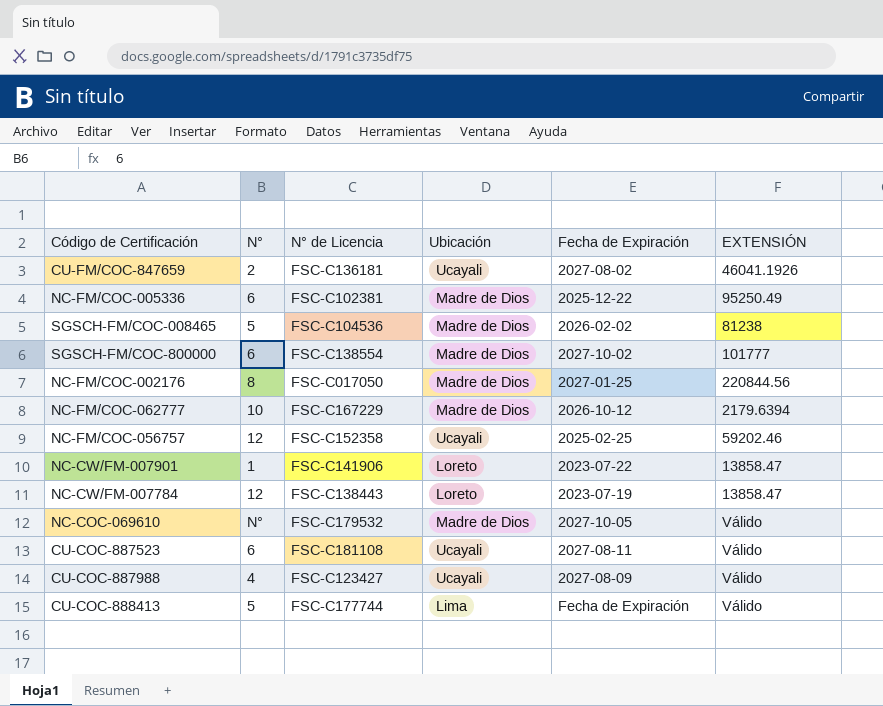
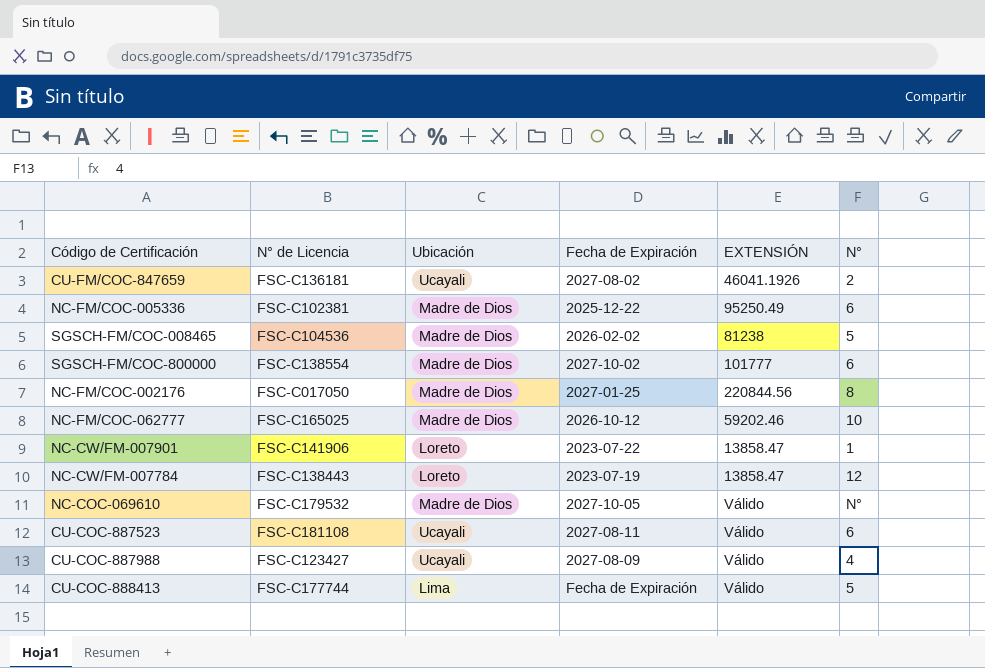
column N° | position: 2 -> 6
row NC-FM/COC-056757: 12 | FSC-C152358 | Ucayali | 2025-02-25 | 59202.46 -> none
NC-FM/COC-062777 | N° de Licencia: FSC-C167229 -> FSC-C165025
NC-FM/COC-062777 | EXTENSIÓN: 2179.6394 -> 59202.46

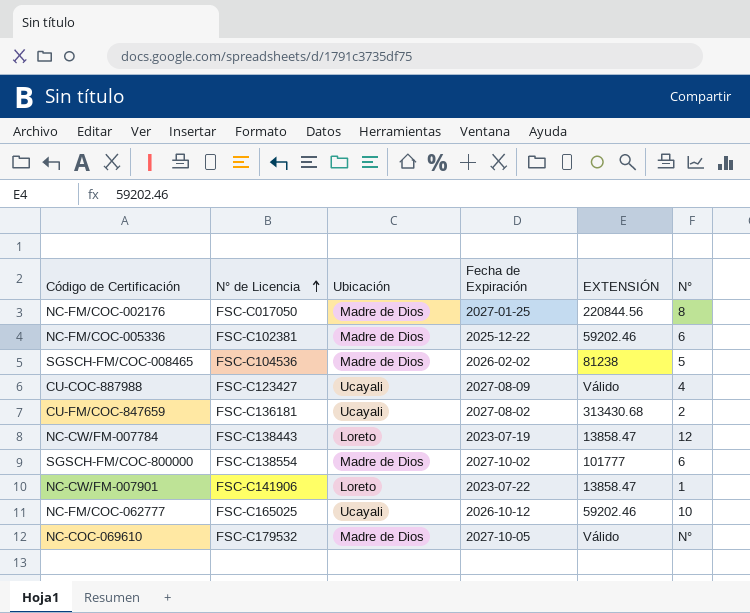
row order: none -> N° de Licencia ascending
row CU-COC-887523: FSC-C181108 | Ucayali | 2027-08-11 | Válido | 6 -> none
row CU-COC-888413: FSC-C177744 | Lima | Fecha de Expiración | Válido | 5 -> none
NC-FM/COC-005336 | EXTENSIÓN: 95250.49 -> 59202.46
CU-FM/COC-847659 | EXTENSIÓN: 46041.1926 -> 313430.68
NC-FM/COC-062777 | Ubicación: Madre de Dios -> Ucayali

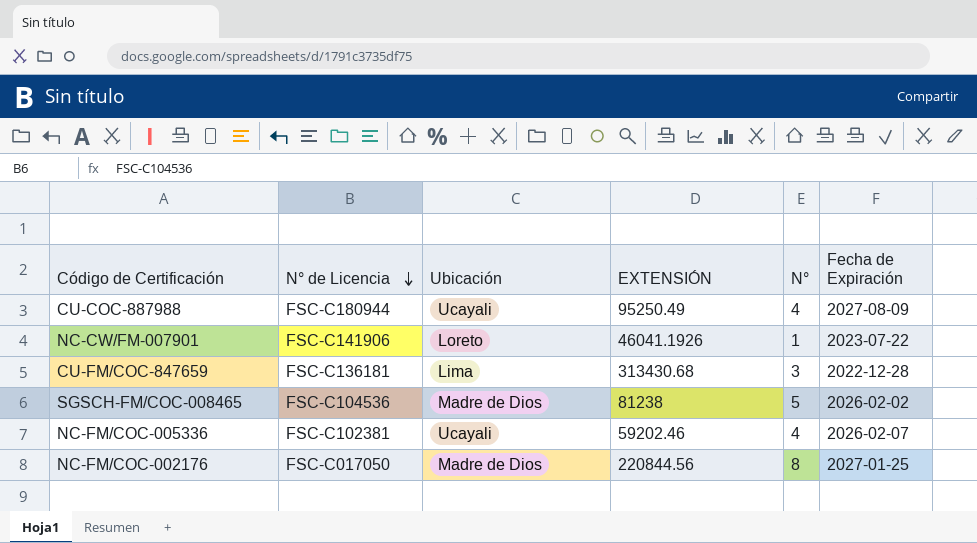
row order: N° de Licencia ascending -> N° de Licencia descending
column Fecha de Expiración | position: 4 -> 6
row NC-CW/FM-007784: FSC-C138443 | Loreto | 2023-07-19 | 13858.47 | 12 -> none
row SGSCH-FM/COC-800000: FSC-C138554 | Madre de Dios | 2027-10-02 | 101777 | 6 -> none
row NC-FM/COC-062777: FSC-C165025 | Ucayali | 2026-10-12 | 59202.46 | 10 -> none
row NC-COC-069610: FSC-C179532 | Madre de Dios | 2027-10-05 | Válido | N° -> none
CU-COC-887988 | N° de Licencia: FSC-C123427 -> FSC-C180944
CU-COC-887988 | EXTENSIÓN: Válido -> 95250.49
NC-CW/FM-007901 | EXTENSIÓN: 13858.47 -> 46041.1926
CU-FM/COC-847659 | Ubicación: Ucayali -> Lima
CU-FM/COC-847659 | N°: 2 -> 3
CU-FM/COC-847659 | Fecha de Expiración: 2027-08-02 -> 2022-12-28
NC-FM/COC-005336 | Ubicación: Madre de Dios -> Ucayali
NC-FM/COC-005336 | N°: 6 -> 4
NC-FM/COC-005336 | Fecha de Expiración: 2025-12-22 -> 2026-02-07

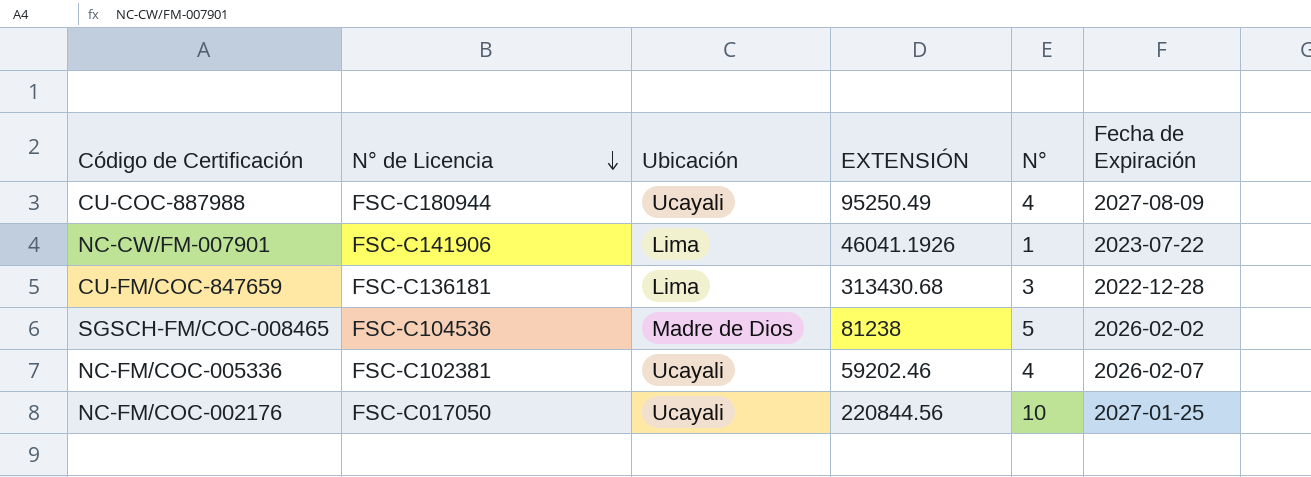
NC-CW/FM-007901 | Ubicación: Loreto -> Lima
NC-FM/COC-002176 | Ubicación: Madre de Dios -> Ucayali
NC-FM/COC-002176 | N°: 8 -> 10

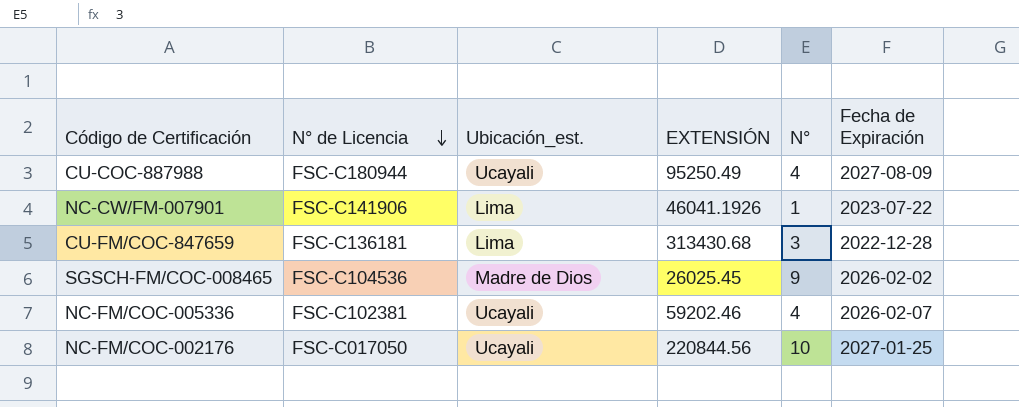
column name: Ubicación -> Ubicación_est.
SGSCH-FM/COC-008465 | EXTENSIÓN: 81238 -> 26025.45
SGSCH-FM/COC-008465 | N°: 5 -> 9

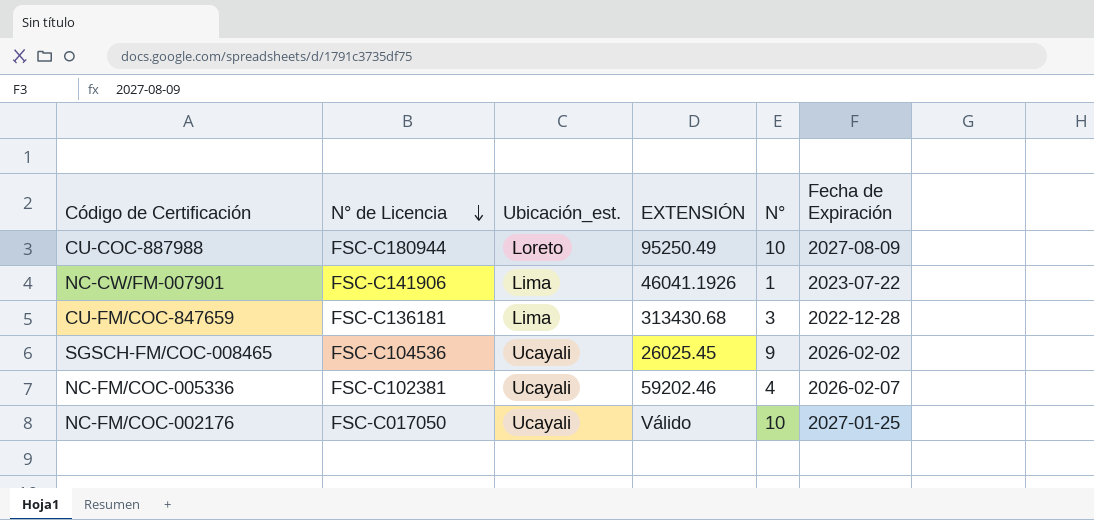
CU-COC-887988 | Ubicación_est.: Ucayali -> Loreto
CU-COC-887988 | N°: 4 -> 10
SGSCH-FM/COC-008465 | Ubicación_est.: Madre de Dios -> Ucayali
NC-FM/COC-002176 | EXTENSIÓN: 220844.56 -> Válido

